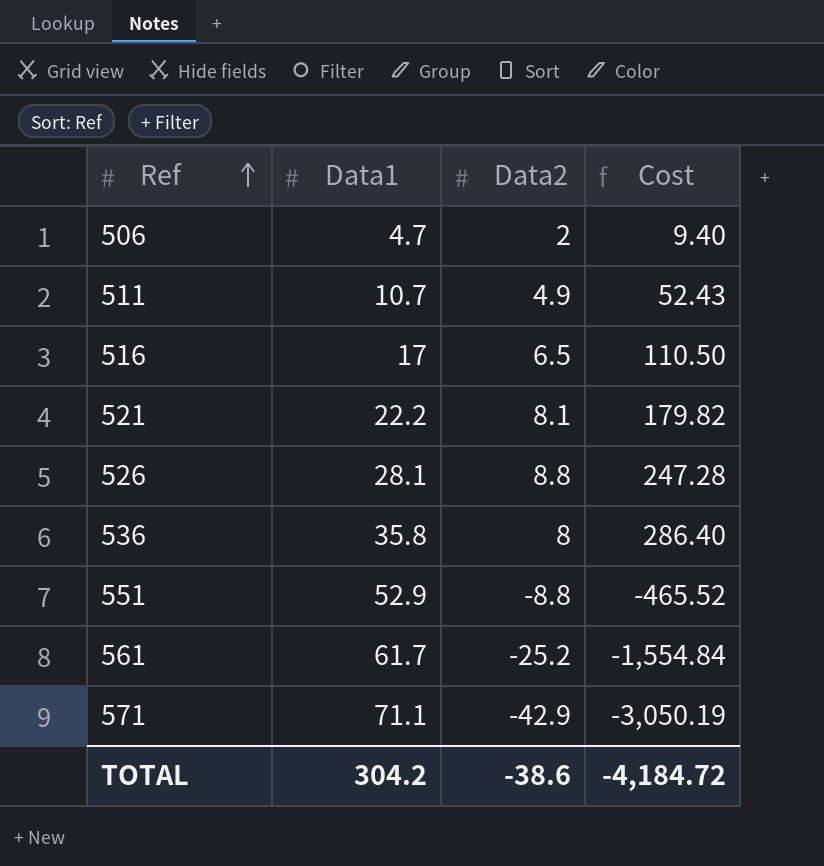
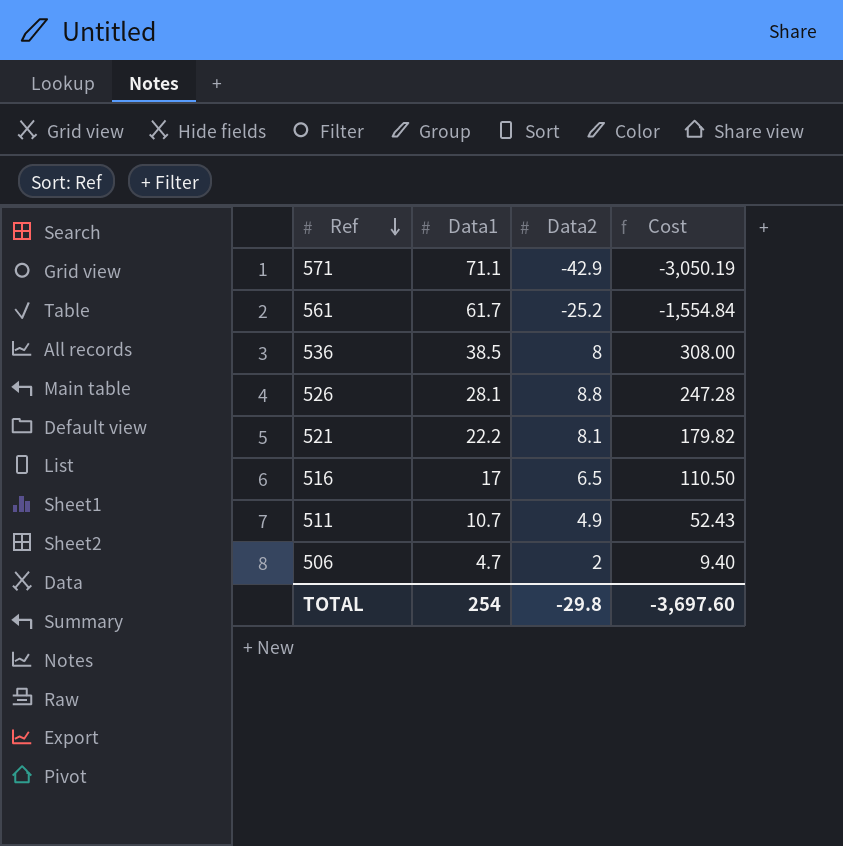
row order: Ref ascending -> Ref descending
row 551: 52.9 | -8.8 | -465.52 -> none
536 | Data1: 35.8 -> 38.5
536 | Cost: 286.40 -> 308.00
TOTAL | Data1: 304.2 -> 254
TOTAL | Data2: -38.6 -> -29.8
TOTAL | Cost: -4,184.72 -> -3,697.60

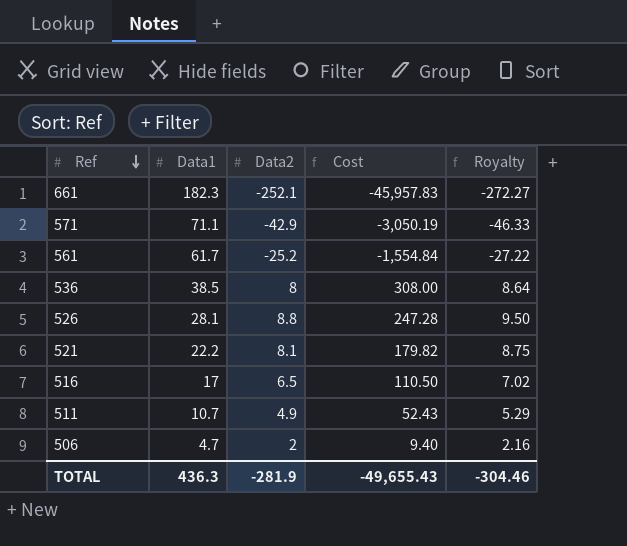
column Royalty | formula: none -> [Data2] * 1.08
row 661: none -> 182.3 | -252.1 | -45,957.83 | -272.27
TOTAL | Data1: 254 -> 436.3
TOTAL | Data2: -29.8 -> -281.9
TOTAL | Cost: -3,697.60 -> -49,655.43

